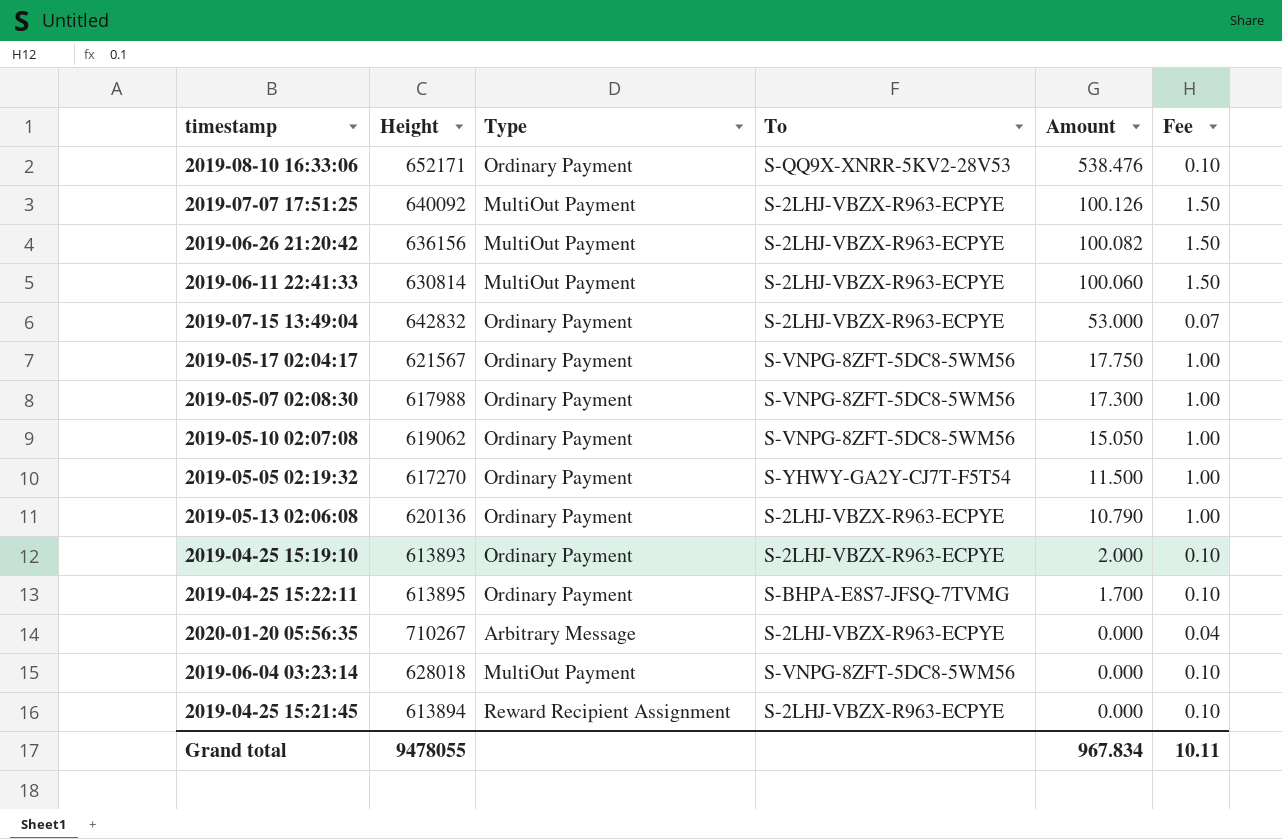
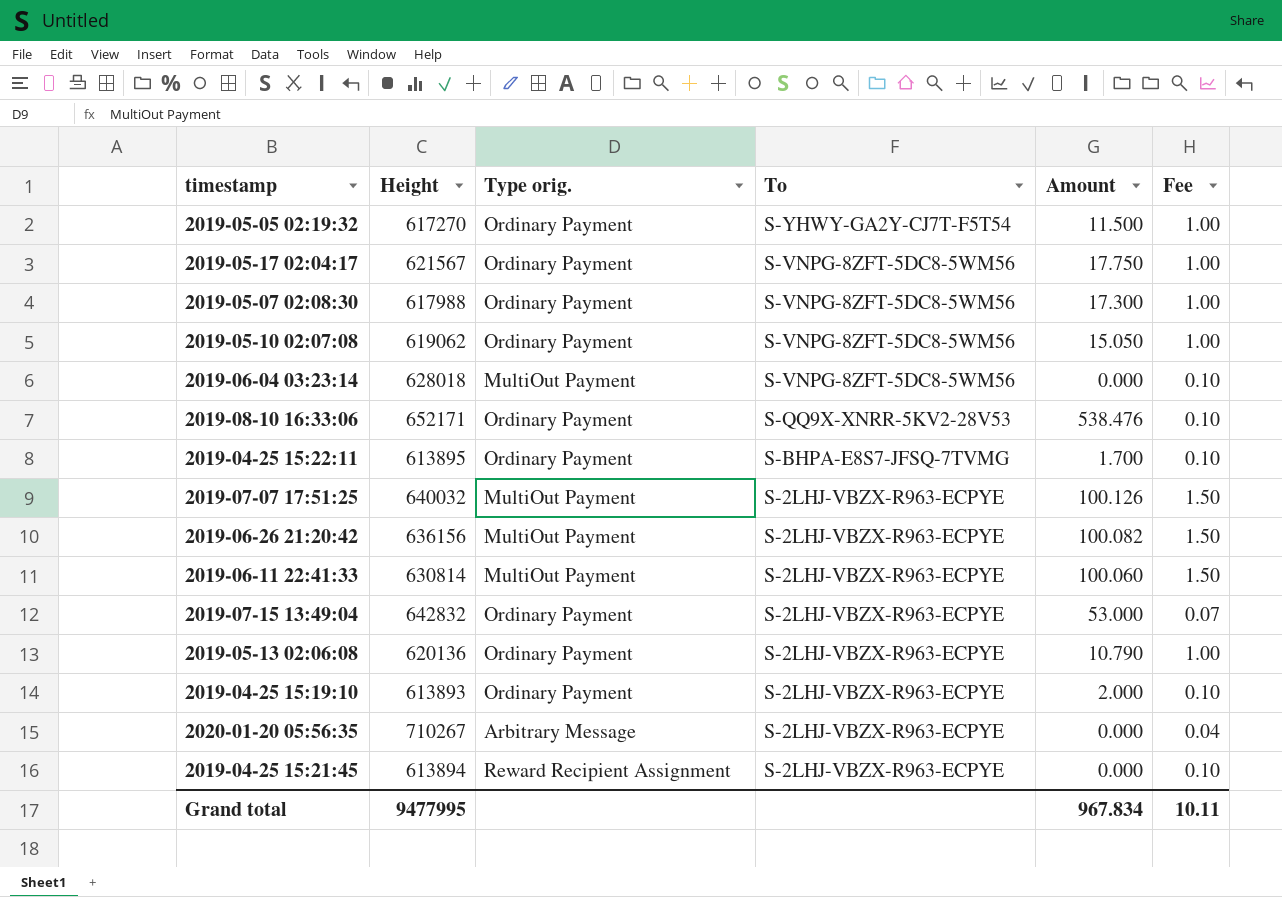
row order: Amount descending -> To descending
column name: Type -> Type orig.
2019-07-07 17:51:25 | Height: 640092 -> 640032
Grand total | Height: 9478055 -> 9477995

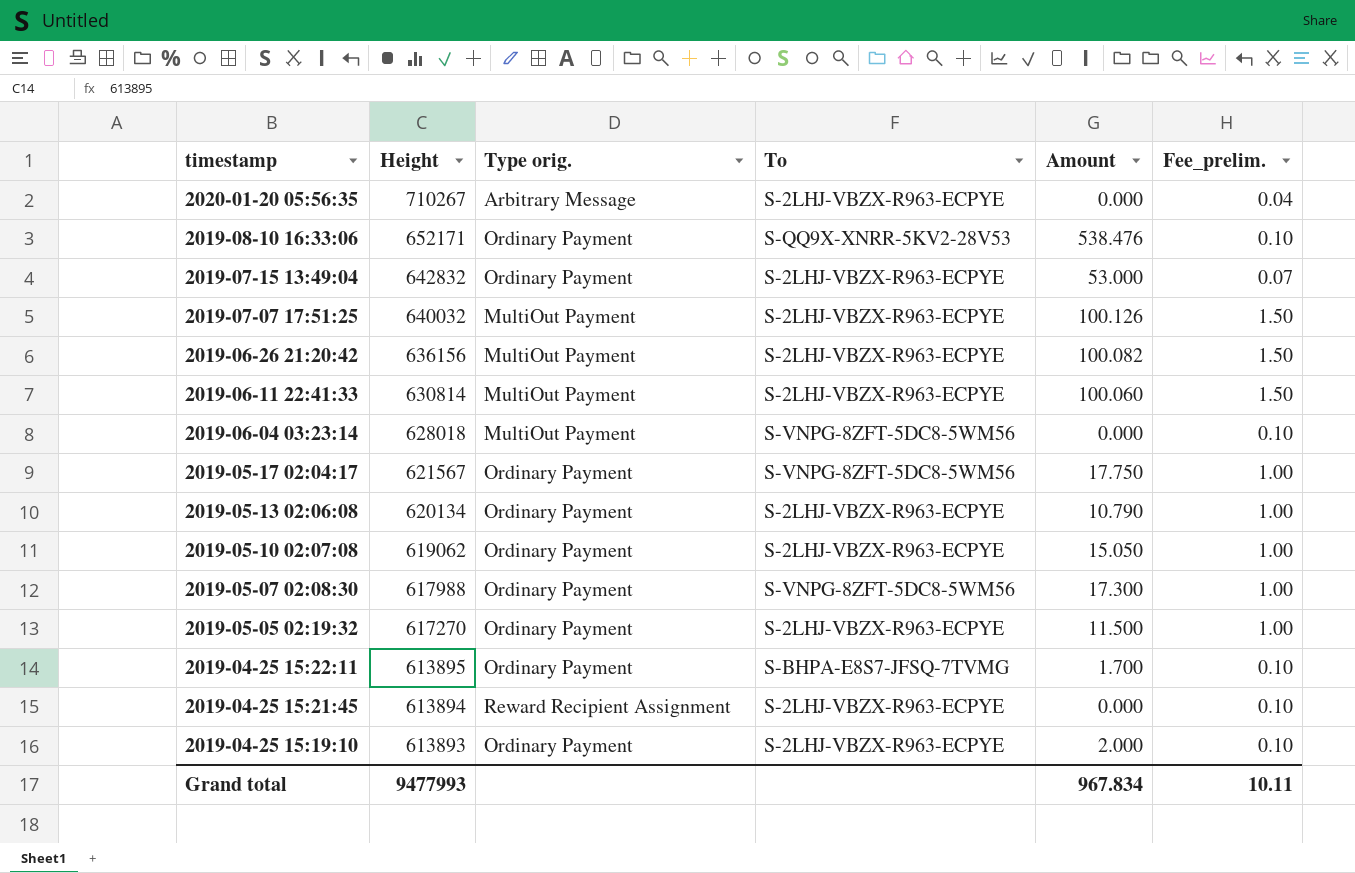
row order: To descending -> timestamp descending
column name: Fee -> Fee_prelim.
2019-05-13 02:06:08 | Height: 620136 -> 620134
2019-05-10 02:07:08 | To: S-VNPG-8ZFT-5DC8-5WM56 -> S-2LHJ-VBZX-R963-ECPYE
2019-05-05 02:19:32 | To: S-YHWY-GA2Y-CJ7T-F5T54 -> S-2LHJ-VBZX-R963-ECPYE
Grand total | Height: 9477995 -> 9477993

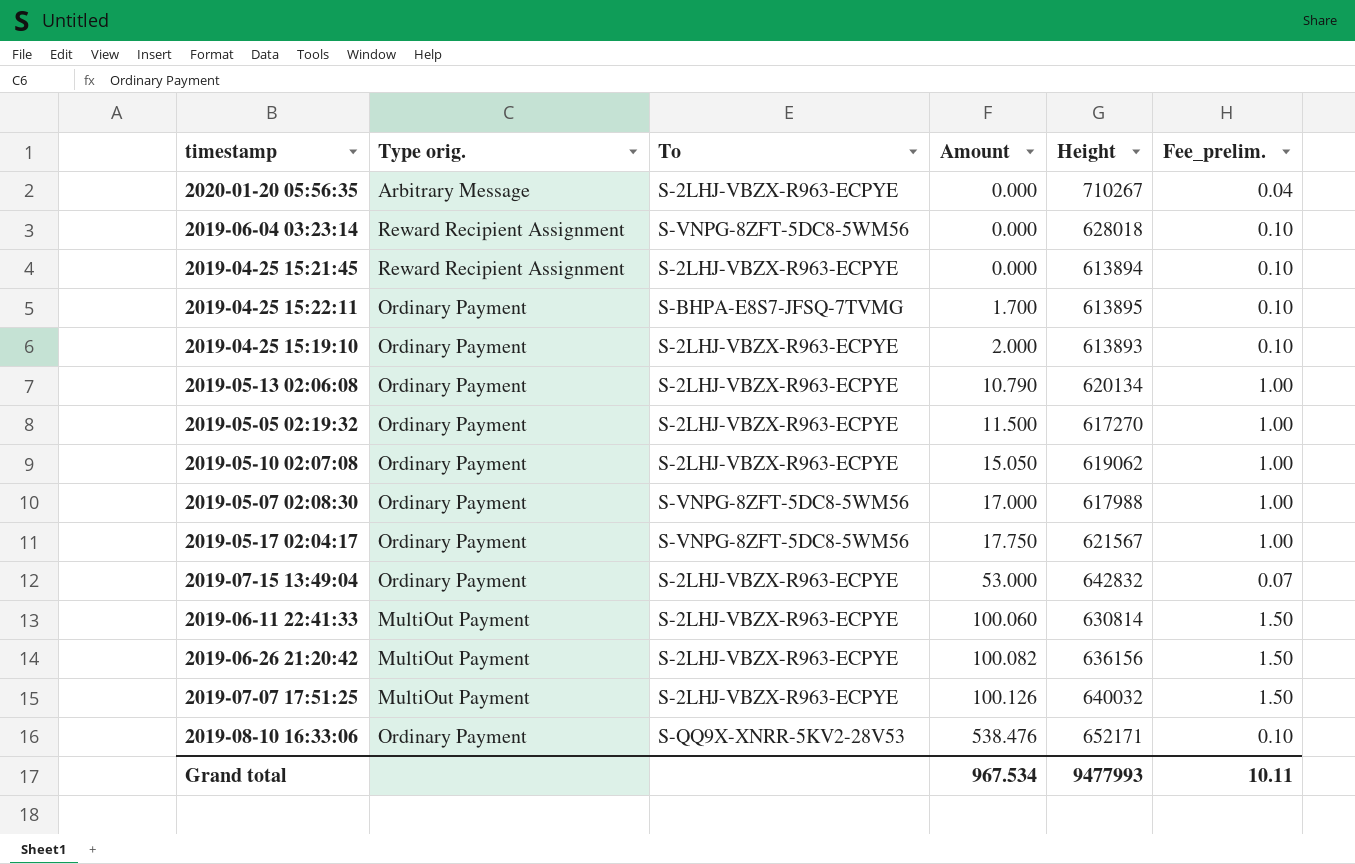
row order: timestamp descending -> Amount ascending
column Height | position: 2 -> 5
2019-06-04 03:23:14 | Type orig.: MultiOut Payment -> Reward Recipient Assignment
2019-05-07 02:08:30 | Amount: 17.300 -> 17.000
Grand total | Amount: 967.834 -> 967.534

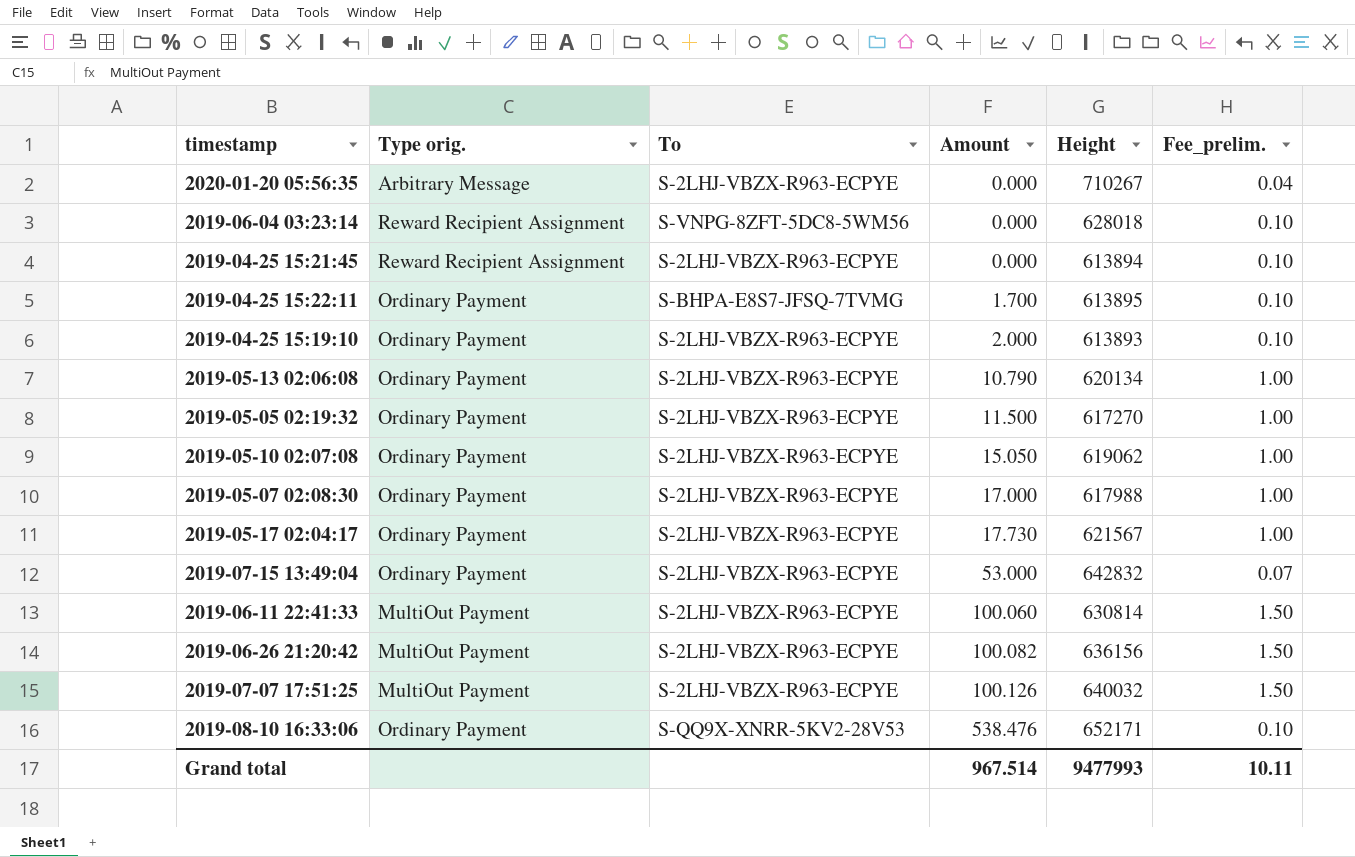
2019-05-07 02:08:30 | To: S-VNPG-8ZFT-5DC8-5WM56 -> S-2LHJ-VBZX-R963-ECPYE
2019-05-17 02:04:17 | To: S-VNPG-8ZFT-5DC8-5WM56 -> S-2LHJ-VBZX-R963-ECPYE
2019-05-17 02:04:17 | Amount: 17.750 -> 17.730
Grand total | Amount: 967.534 -> 967.514

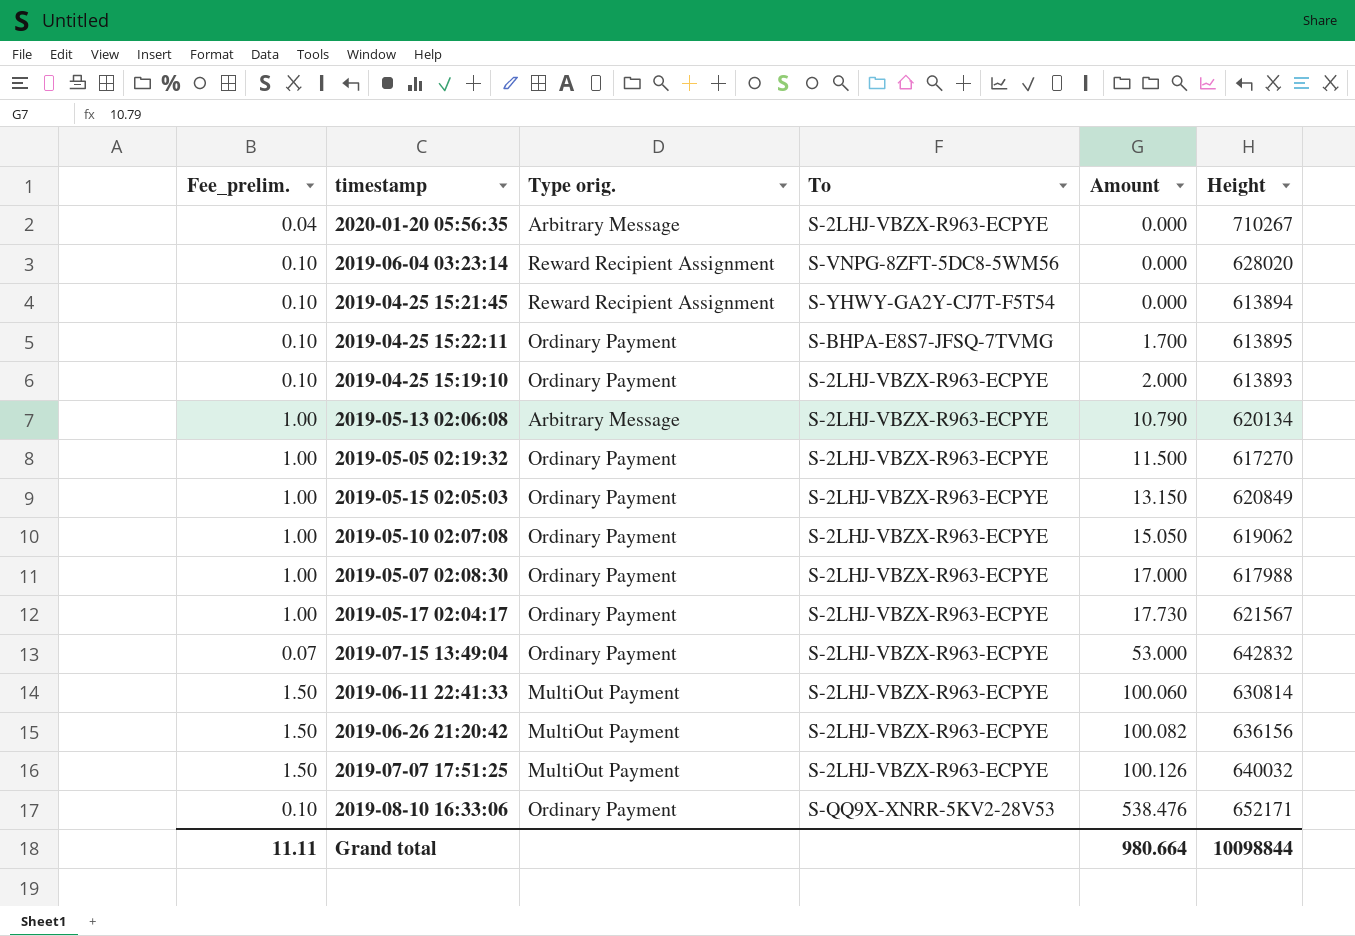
column Fee_prelim. | position: 6 -> 1
2019-06-04 03:23:14 | Height: 628018 -> 628020
2019-04-25 15:21:45 | To: S-2LHJ-VBZX-R963-ECPYE -> S-YHWY-GA2Y-CJ7T-F5T54
2019-05-13 02:06:08 | Type orig.: Ordinary Payment -> Arbitrary Message
row 2019-05-15 02:05:03: none -> 1.00 | Ordinary Payment | S-2LHJ-VBZX-R963-ECPYE | 13.150 | 620849
Grand total | Fee_prelim.: 10.11 -> 11.11
Grand total | Amount: 967.514 -> 980.664
Grand total | Height: 9477993 -> 10098844

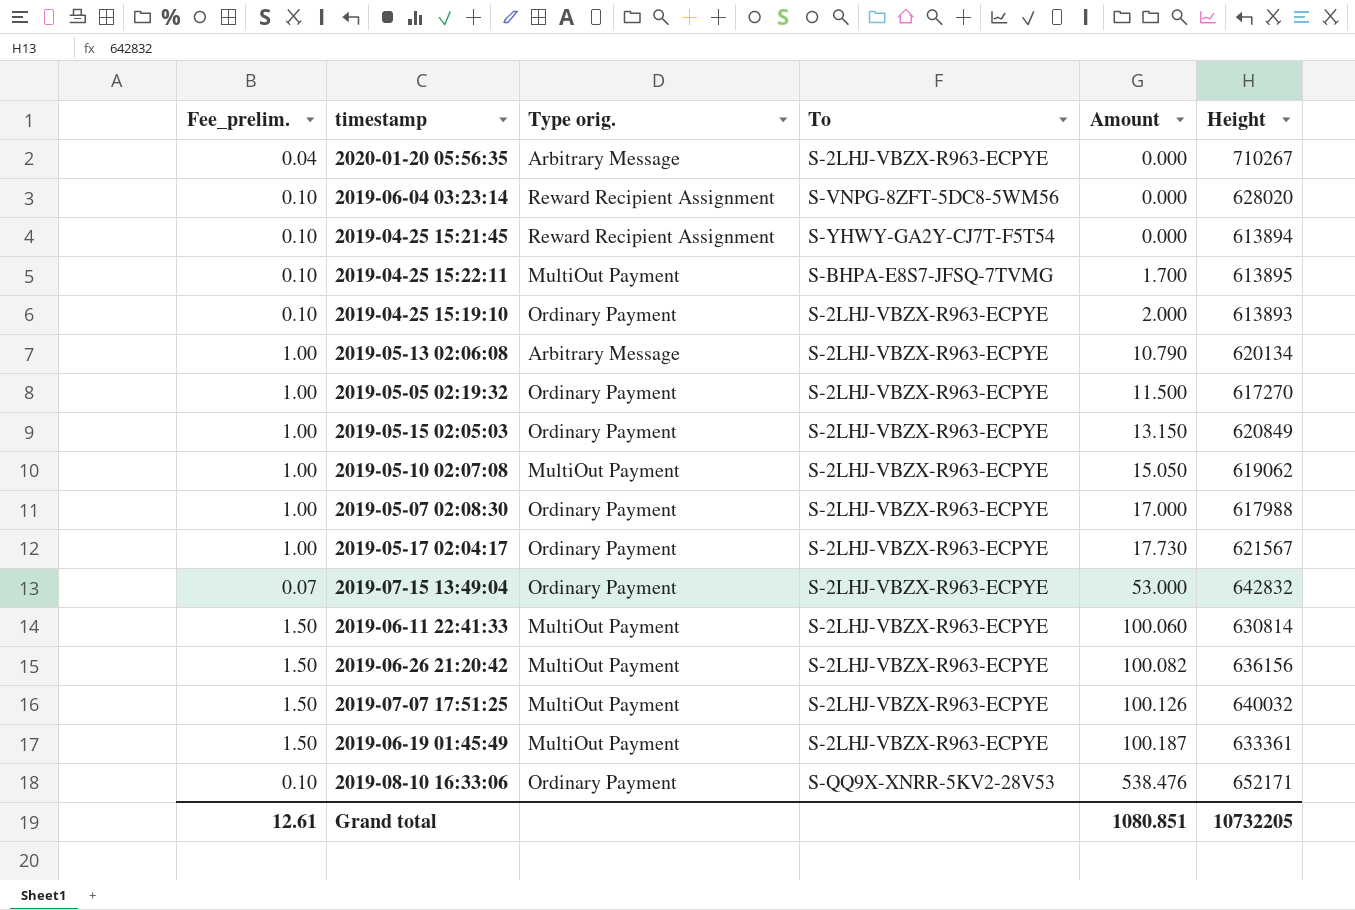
2019-04-25 15:22:11 | Type orig.: Ordinary Payment -> MultiOut Payment
2019-05-10 02:07:08 | Type orig.: Ordinary Payment -> MultiOut Payment
row 2019-06-19 01:45:49: none -> 1.50 | MultiOut Payment | S-2LHJ-VBZX-R963-ECPYE | 100.187 | 633361
Grand total | Fee_prelim.: 11.11 -> 12.61
Grand total | Amount: 980.664 -> 1080.851
Grand total | Height: 10098844 -> 10732205

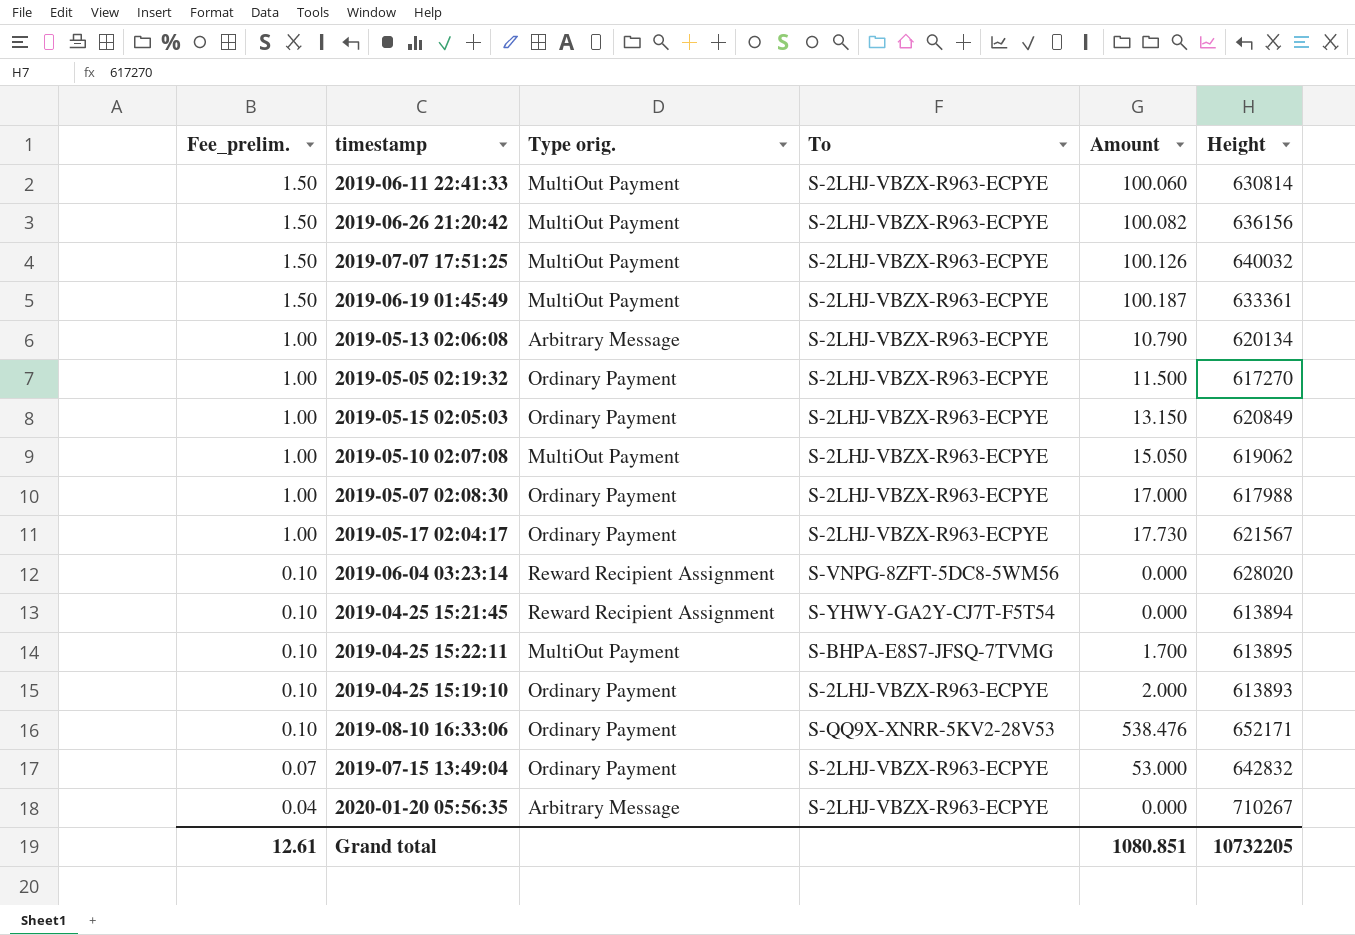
row order: Amount ascending -> Fee_prelim. descending

